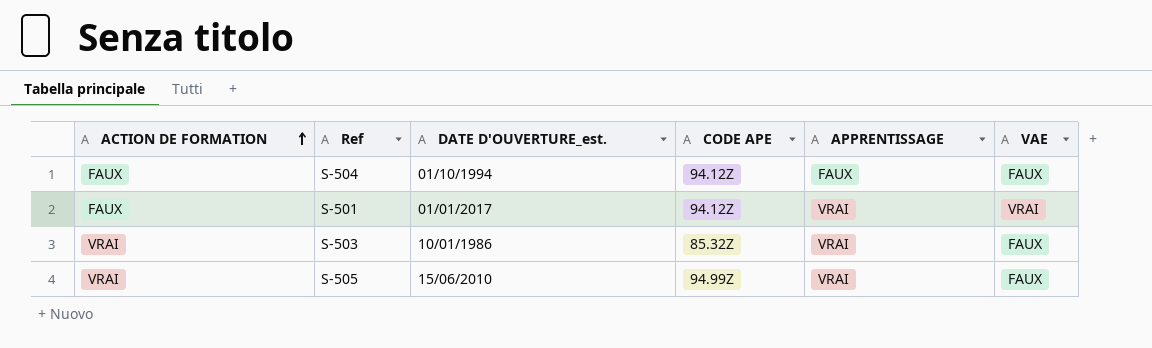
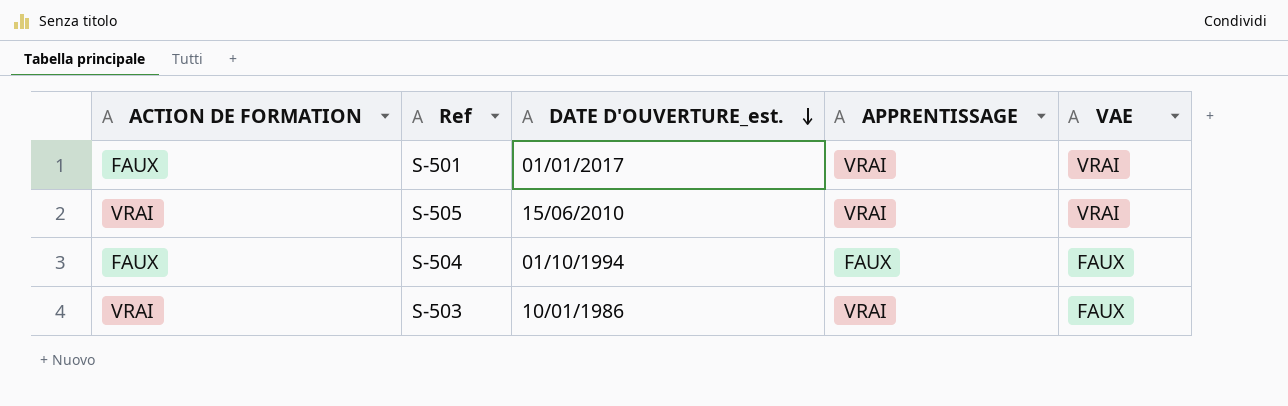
row order: ACTION DE FORMATION ascending -> DATE D'OUVERTURE_est. descending
column CODE APE | position: 4 -> none
S-505 | VAE: FAUX -> VRAI

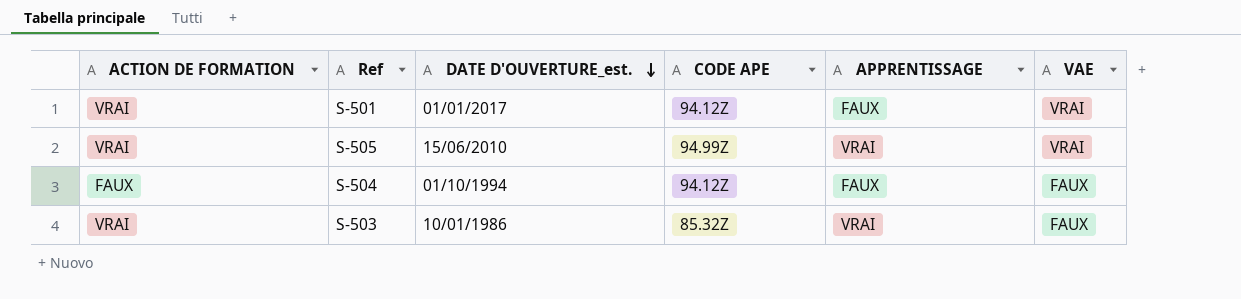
column CODE APE | position: none -> 4
S-501 | ACTION DE FORMATION: FAUX -> VRAI
S-501 | APPRENTISSAGE: VRAI -> FAUX

